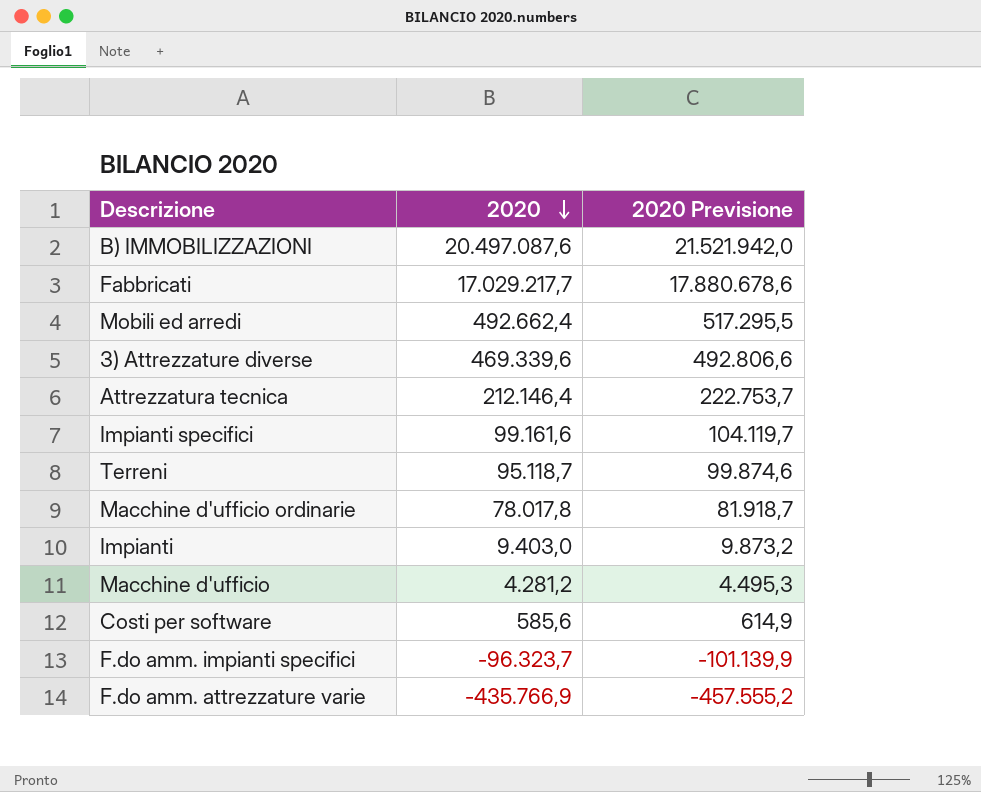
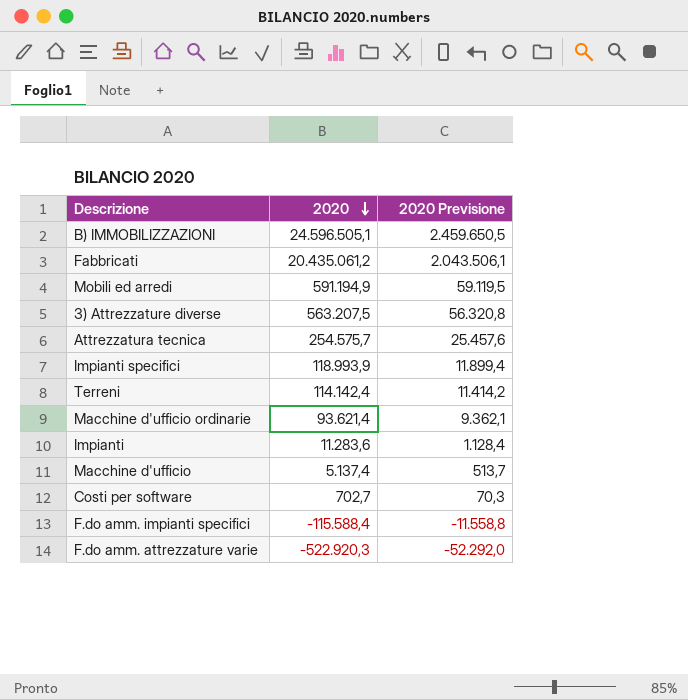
column 2020 Previsione | formula: [2020] * 1,05 -> [2020] * 0,1
B) IMMOBILIZZAZIONI | 2020: 20.497.087,6 -> 24.596.505,1
Fabbricati | 2020: 17.029.217,7 -> 20.435.061,2
Mobili ed arredi | 2020: 492.662,4 -> 591.194,9
3) Attrezzature diverse | 2020: 469.339,6 -> 563.207,5
Attrezzatura tecnica | 2020: 212.146,4 -> 254.575,7
Impianti specifici | 2020: 99.161,6 -> 118.993,9
Terreni | 2020: 95.118,7 -> 114.142,4
Macchine d'ufficio ordinarie | 2020: 78.017,8 -> 93.621,4
Impianti | 2020: 9.403,0 -> 11.283,6
Macchine d'ufficio | 2020: 4.281,2 -> 5.137,4
Costi per software | 2020: 585,6 -> 702,7
F.do amm. impianti specifici | 2020: -96.323,7 -> -115.588,4
F.do amm. attrezzature varie | 2020: -435.766,9 -> -522.920,3

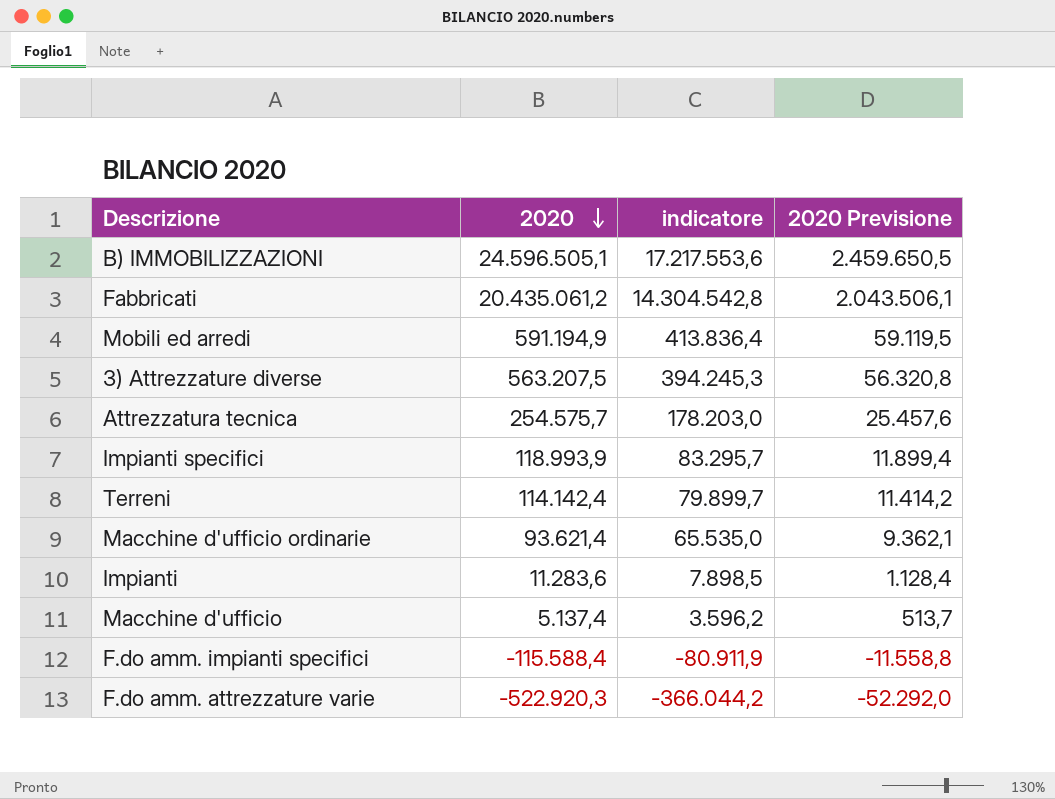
column indicatore | formula: none -> [2020] * 0,7
row Costi per software: 702,7 | 70,3 -> none

